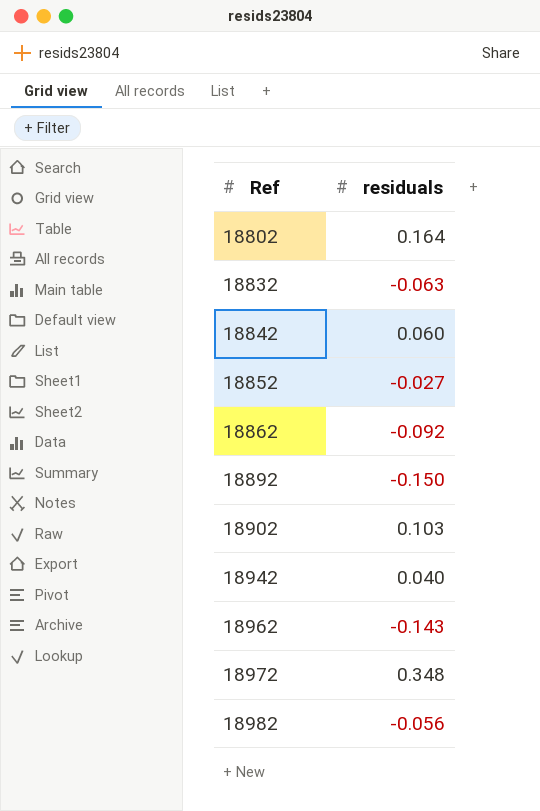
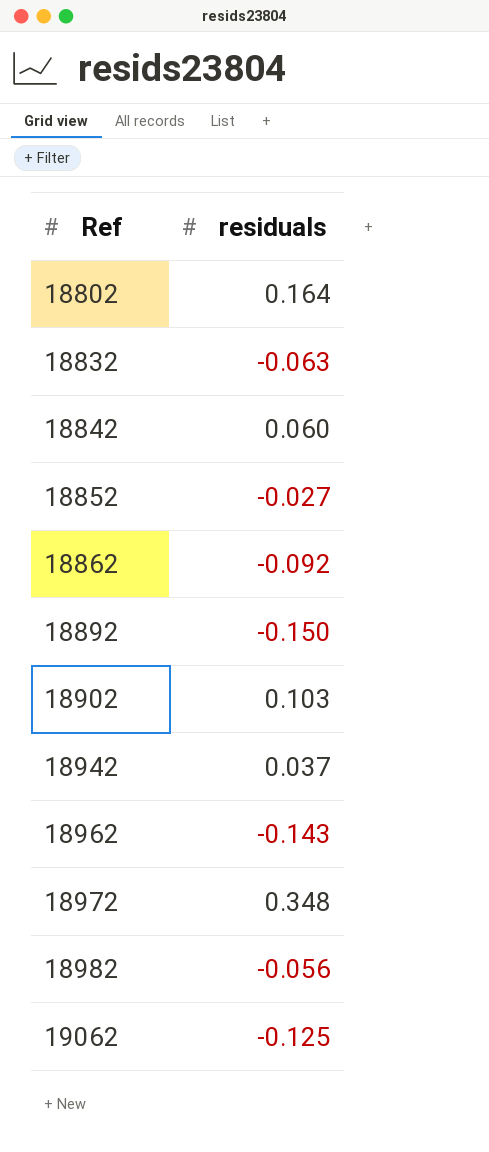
18942 | residuals: 0.040 -> 0.037
row 19062: none -> -0.125

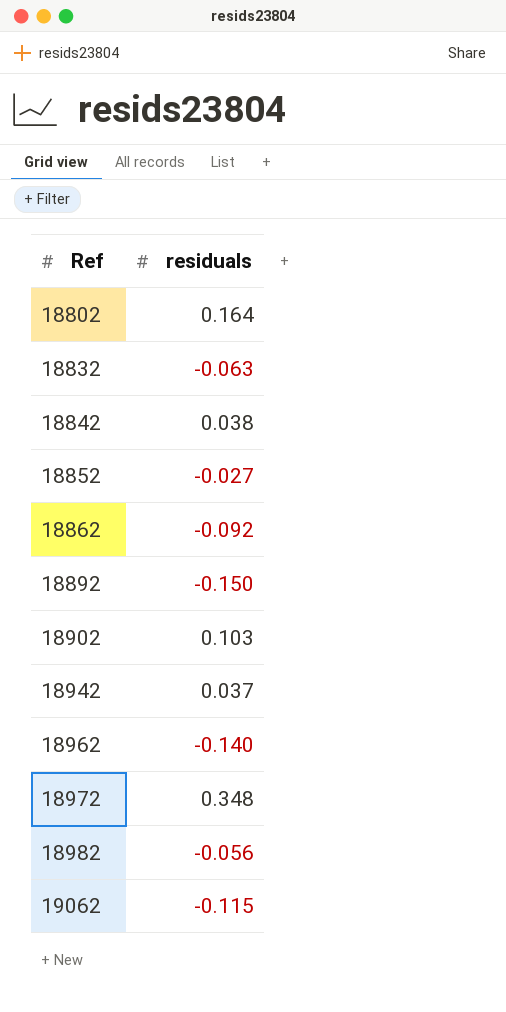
18842 | residuals: 0.060 -> 0.038
18962 | residuals: -0.143 -> -0.140
19062 | residuals: -0.125 -> -0.115

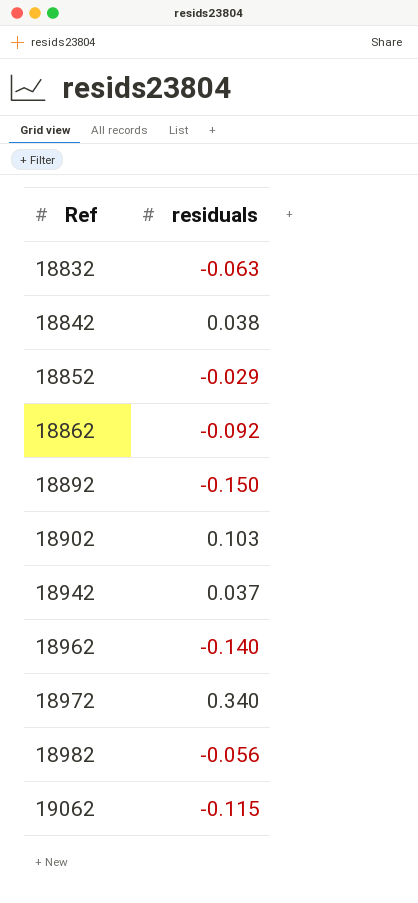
row 18802: 0.164 -> none
18852 | residuals: -0.027 -> -0.029
18972 | residuals: 0.348 -> 0.340

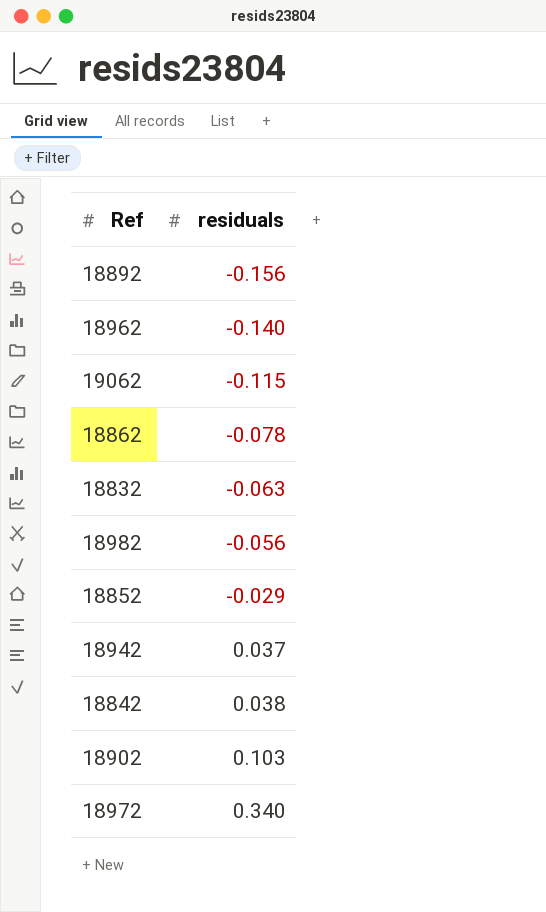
row order: Ref ascending -> residuals ascending
18892 | residuals: -0.150 -> -0.156
18862 | residuals: -0.092 -> -0.078

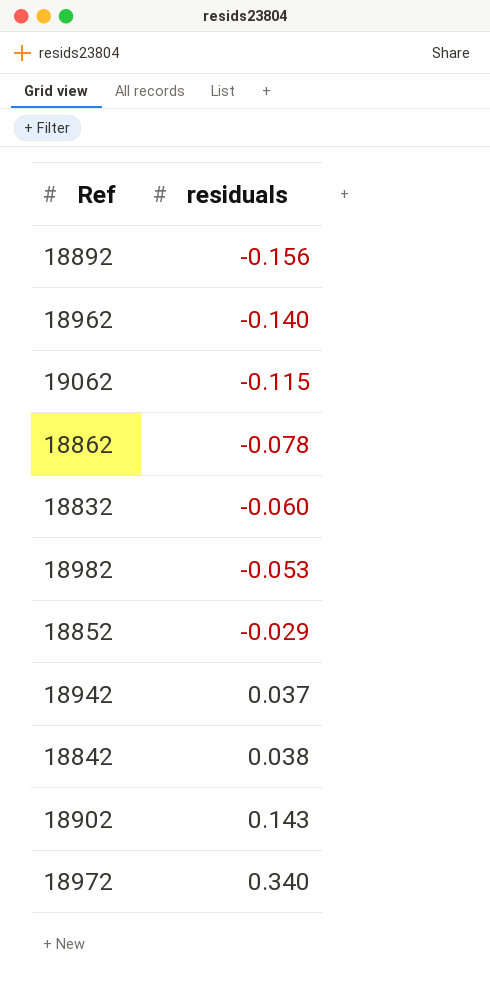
18832 | residuals: -0.063 -> -0.060
18982 | residuals: -0.056 -> -0.053
18902 | residuals: 0.103 -> 0.143

